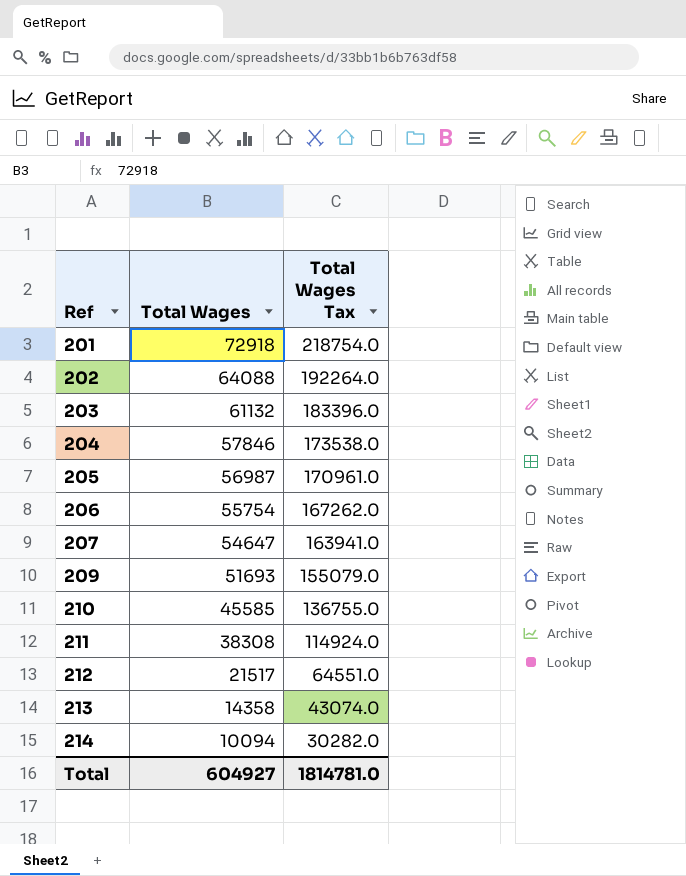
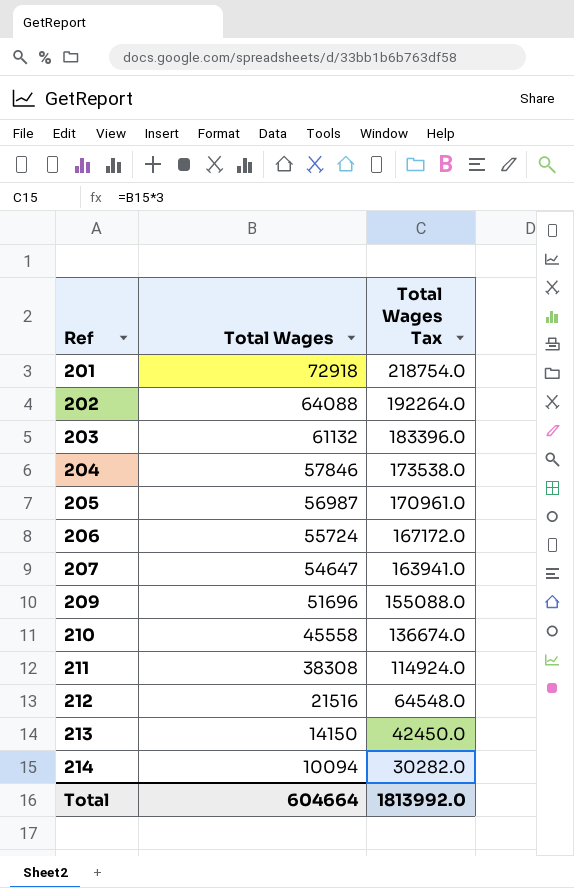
206 | Total Wages: 55754 -> 55724
206 | Total Wages Tax: 167262.0 -> 167172.0
209 | Total Wages: 51693 -> 51696
209 | Total Wages Tax: 155079.0 -> 155088.0
210 | Total Wages: 45585 -> 45558
210 | Total Wages Tax: 136755.0 -> 136674.0
212 | Total Wages: 21517 -> 21516
212 | Total Wages Tax: 64551.0 -> 64548.0
213 | Total Wages: 14358 -> 14150
213 | Total Wages Tax: 43074.0 -> 42450.0
Total | Total Wages: 604927 -> 604664
Total | Total Wages Tax: 1814781.0 -> 1813992.0

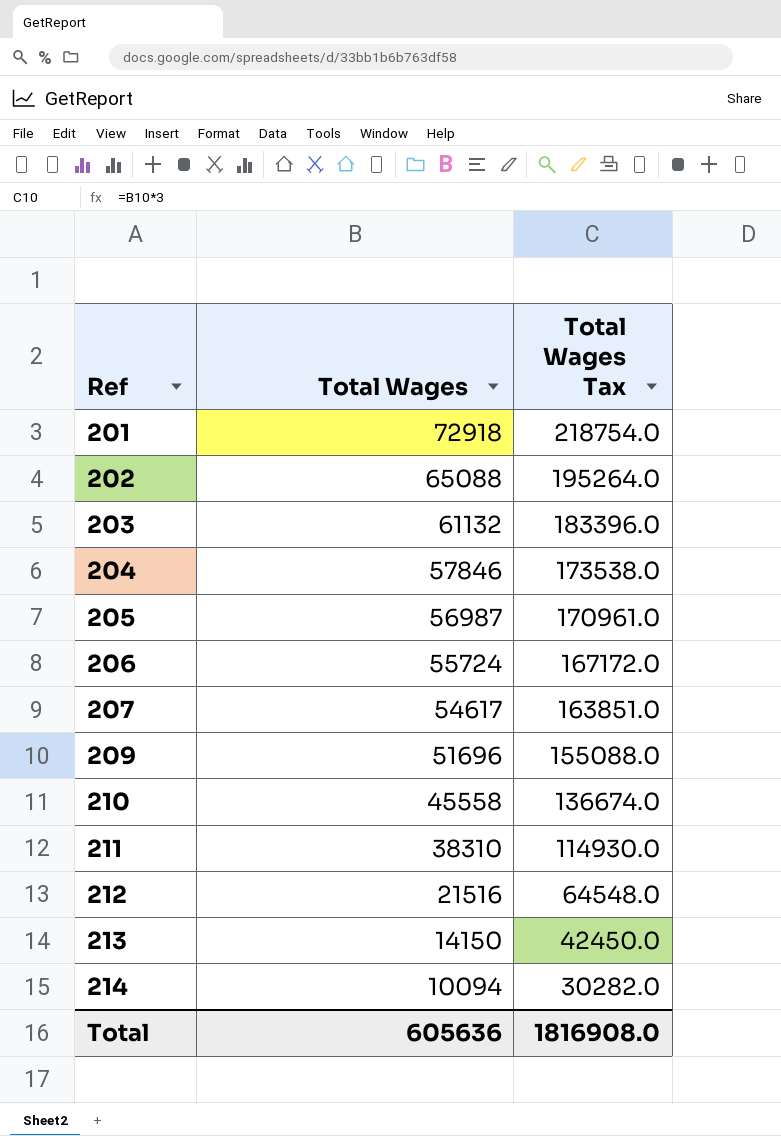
202 | Total Wages: 64088 -> 65088
202 | Total Wages Tax: 192264.0 -> 195264.0
207 | Total Wages: 54647 -> 54617
207 | Total Wages Tax: 163941.0 -> 163851.0
211 | Total Wages: 38308 -> 38310
211 | Total Wages Tax: 114924.0 -> 114930.0
Total | Total Wages: 604664 -> 605636
Total | Total Wages Tax: 1813992.0 -> 1816908.0

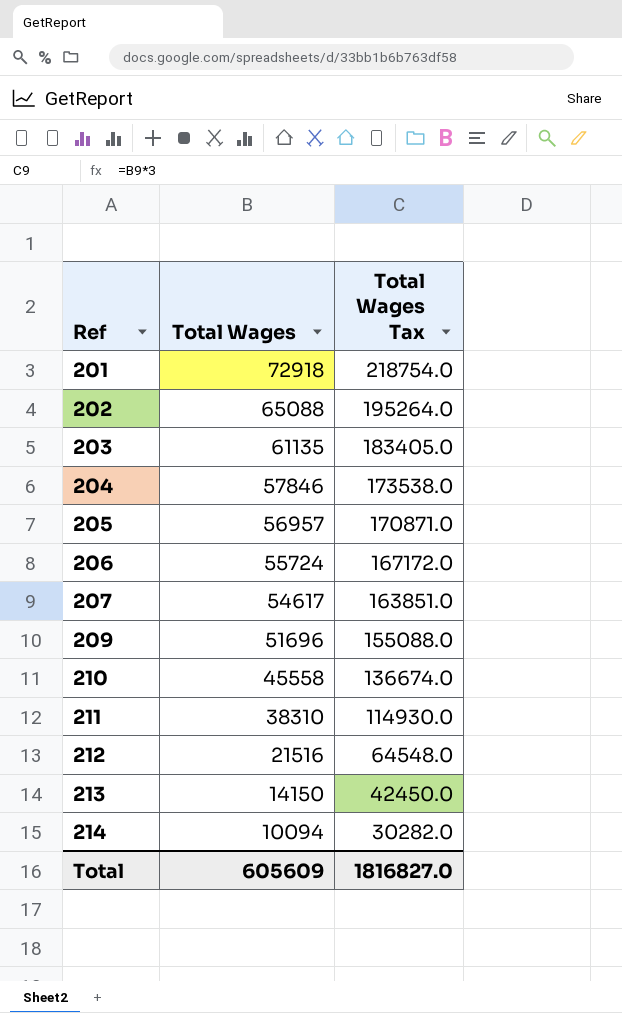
203 | Total Wages: 61132 -> 61135
203 | Total Wages Tax: 183396.0 -> 183405.0
205 | Total Wages: 56987 -> 56957
205 | Total Wages Tax: 170961.0 -> 170871.0
Total | Total Wages: 605636 -> 605609
Total | Total Wages Tax: 1816908.0 -> 1816827.0

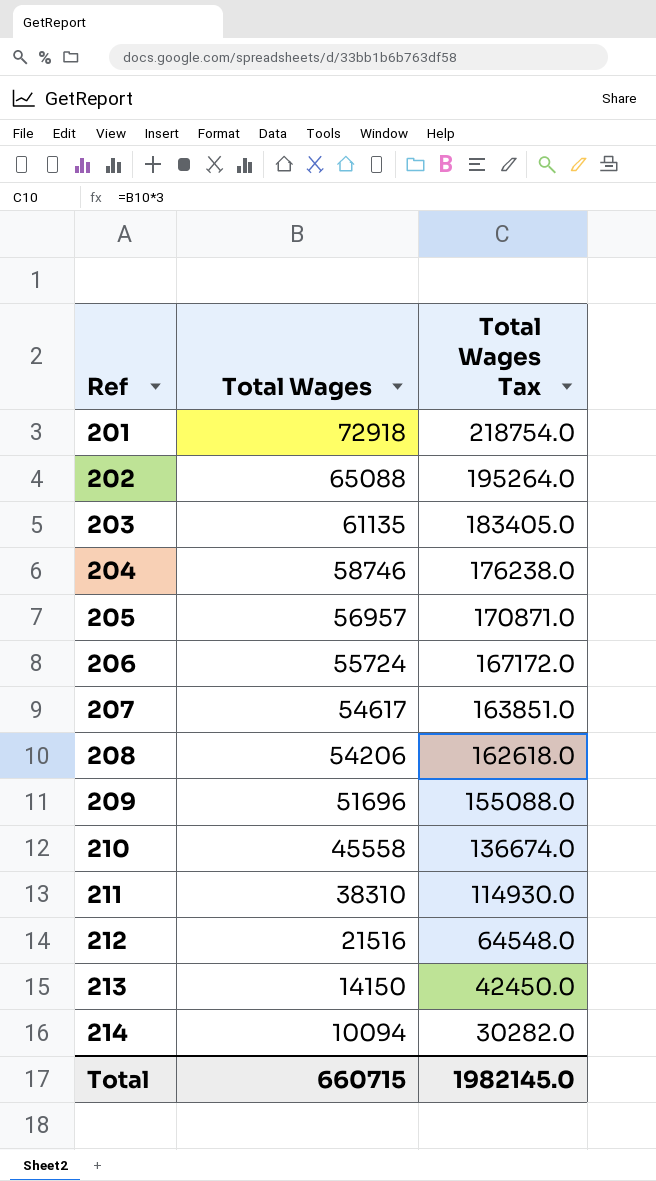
204 | Total Wages: 57846 -> 58746
204 | Total Wages Tax: 173538.0 -> 176238.0
row 208: none -> 54206 | 162618.0
Total | Total Wages: 605609 -> 660715
Total | Total Wages Tax: 1816827.0 -> 1982145.0

